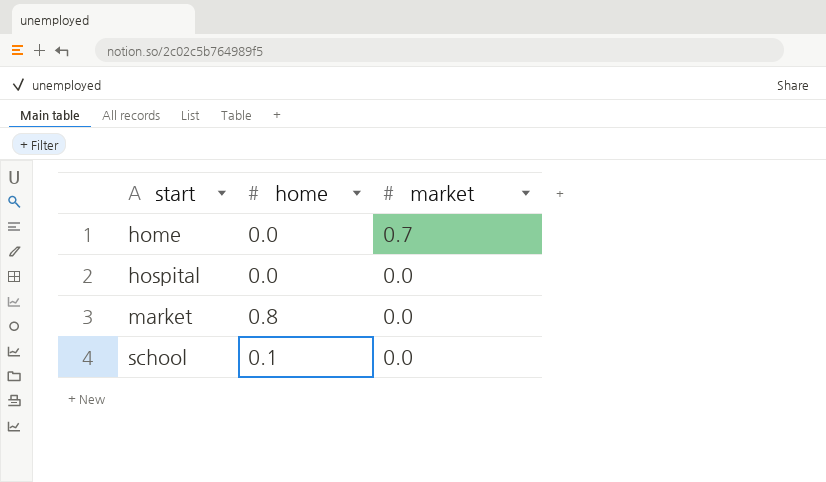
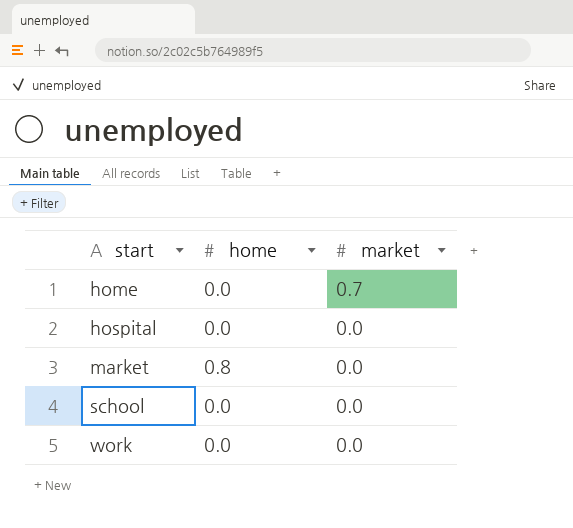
school | home: 0.1 -> 0.0
row work: none -> 0.0 | 0.0

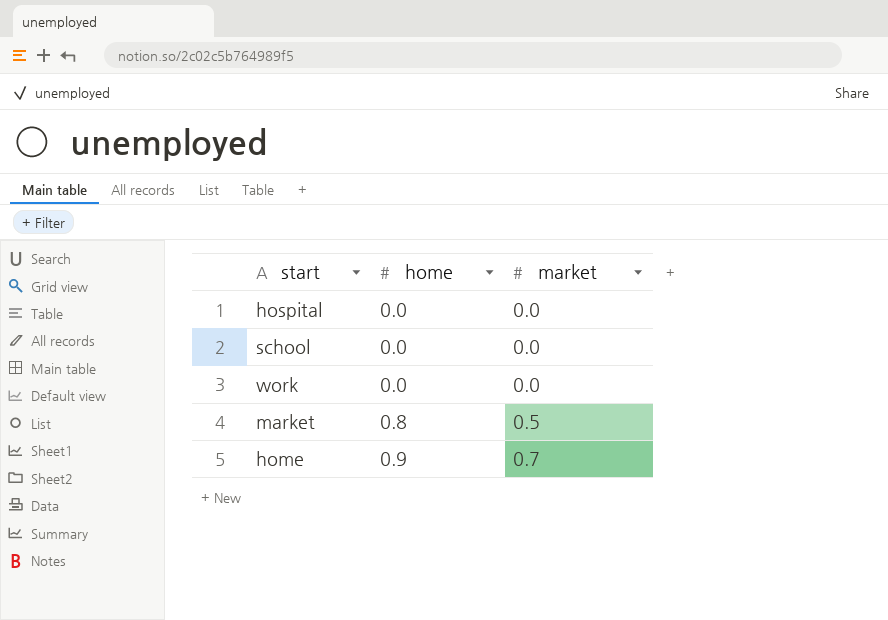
row order: start ascending -> home ascending
market | market: 0.0 -> 0.5
home | home: 0.0 -> 0.9

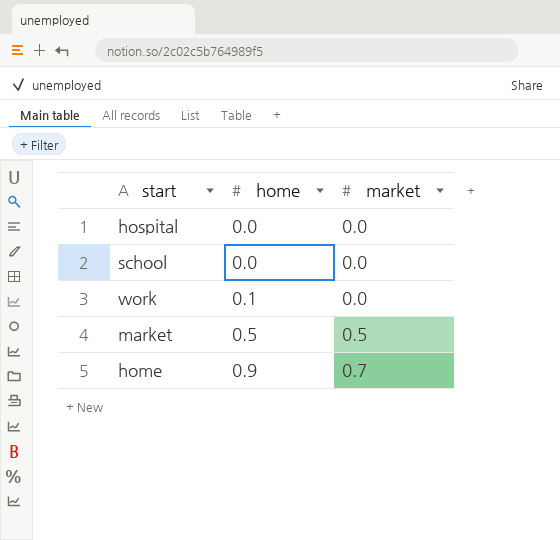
work | home: 0.0 -> 0.1
market | home: 0.8 -> 0.5

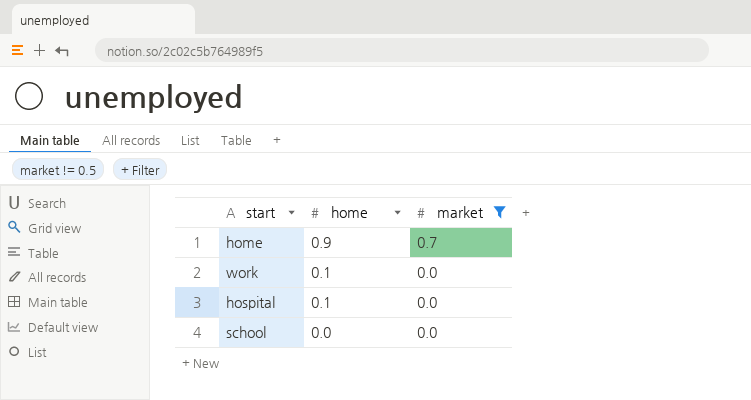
filter: none -> market != 0.5
row order: home ascending -> home descending
hospital | home: 0.0 -> 0.1

